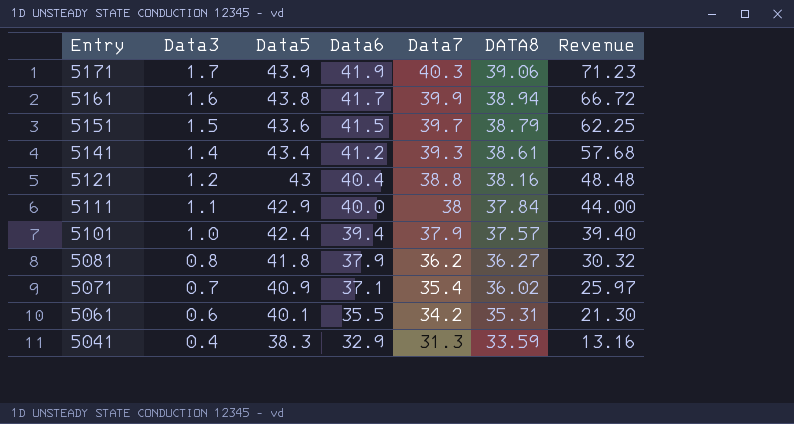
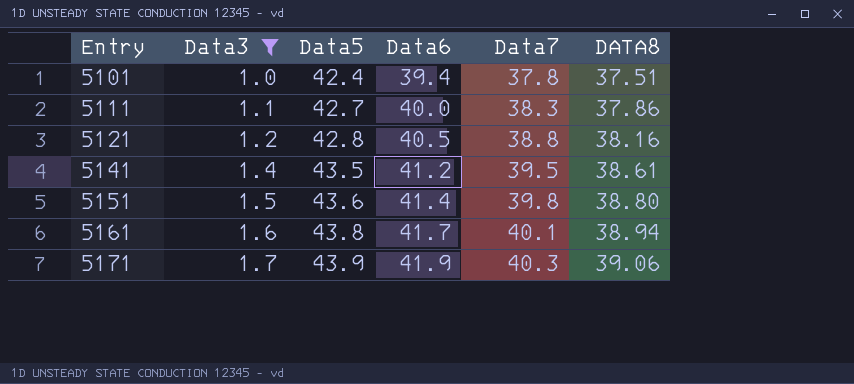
filter: none -> Data3 >= 1.0
row order: Entry descending -> Entry ascending
column Revenue | formula: [Data3] * [Data6] -> none
5101 | Data7: 37.9 -> 37.8
5101 | DATA8: 37.57 -> 37.51
5111 | Data5: 42.9 -> 42.7
5111 | Data7: 38 -> 38.3
5111 | DATA8: 37.84 -> 37.86
5121 | Data5: 43 -> 42.8
5121 | Data6: 40.4 -> 40.5
5141 | Data5: 43.4 -> 43.5
5141 | Data7: 39.3 -> 39.5
5151 | Data6: 41.5 -> 41.4
5151 | Data7: 39.7 -> 39.8
5151 | DATA8: 38.79 -> 38.80
5161 | Data7: 39.9 -> 40.1

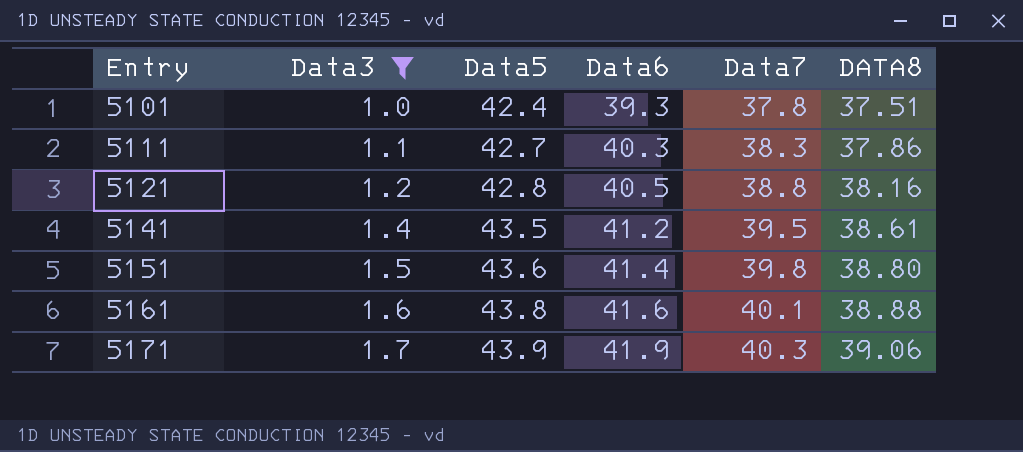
5101 | Data6: 39.4 -> 39.3
5111 | Data6: 40.0 -> 40.3
5161 | Data6: 41.7 -> 41.6
5161 | DATA8: 38.94 -> 38.88

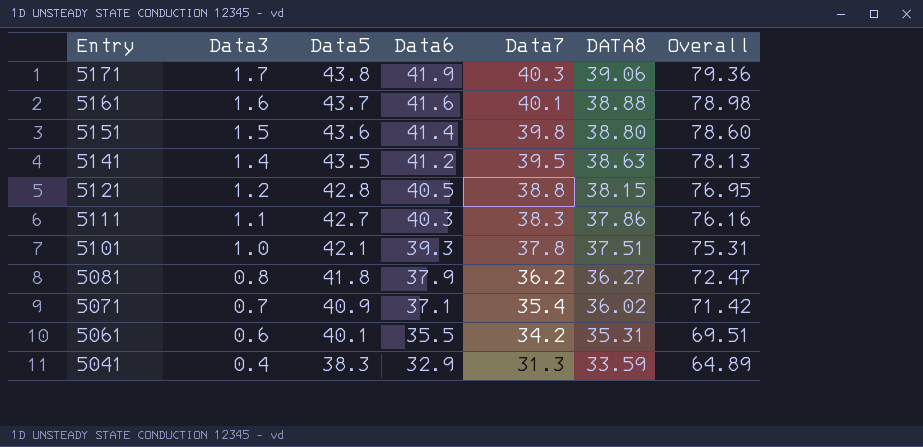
filter: Data3 >= 1.0 -> none
row order: Entry ascending -> Entry descending
column Overall | formula: none -> [Data7] + [DATA8]
5171 | Data5: 43.9 -> 43.8
5161 | Data5: 43.8 -> 43.7
5141 | DATA8: 38.61 -> 38.63
5121 | DATA8: 38.16 -> 38.15
5101 | Data5: 42.4 -> 42.1

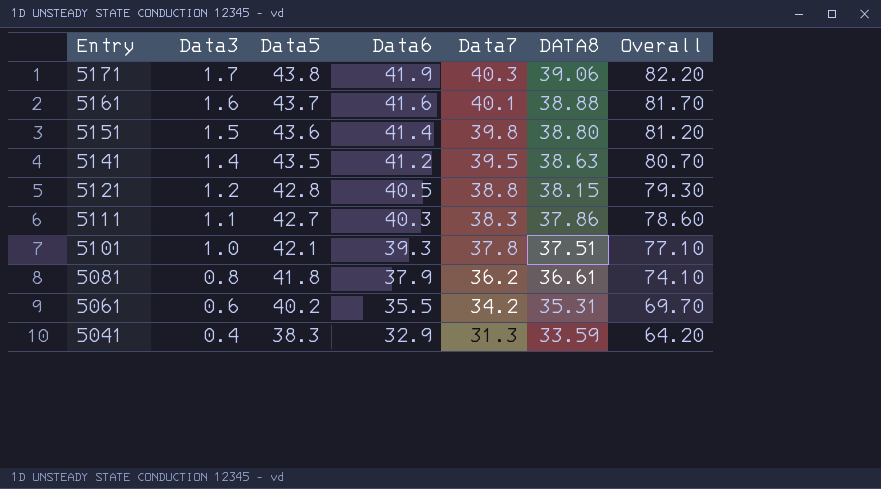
column Overall | formula: [Data7] + [DATA8] -> [Data6] + [Data7]
row 5071: 0.7 | 40.9 | 37.1 | 35.4 | 36.02 | 71.42 -> none
5081 | DATA8: 36.27 -> 36.61
5061 | Data5: 40.1 -> 40.2

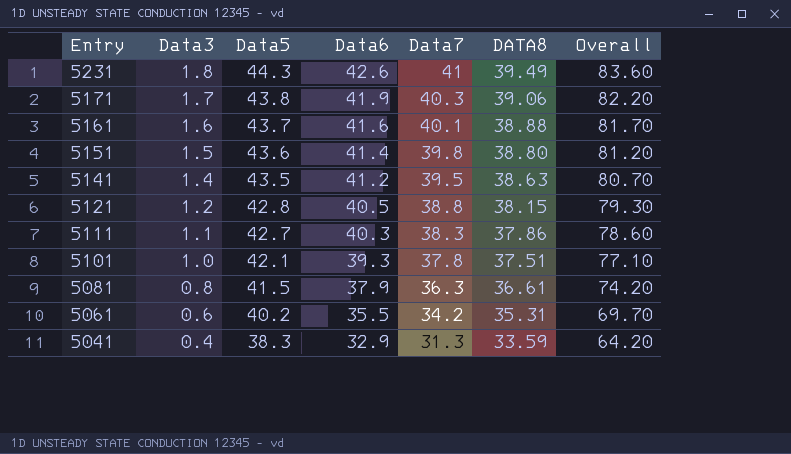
row 5231: none -> 1.8 | 44.3 | 42.6 | 41 | 39.49 | 83.60
5081 | Data5: 41.8 -> 41.5
5081 | Data7: 36.2 -> 36.3
5081 | Overall: 74.10 -> 74.20

